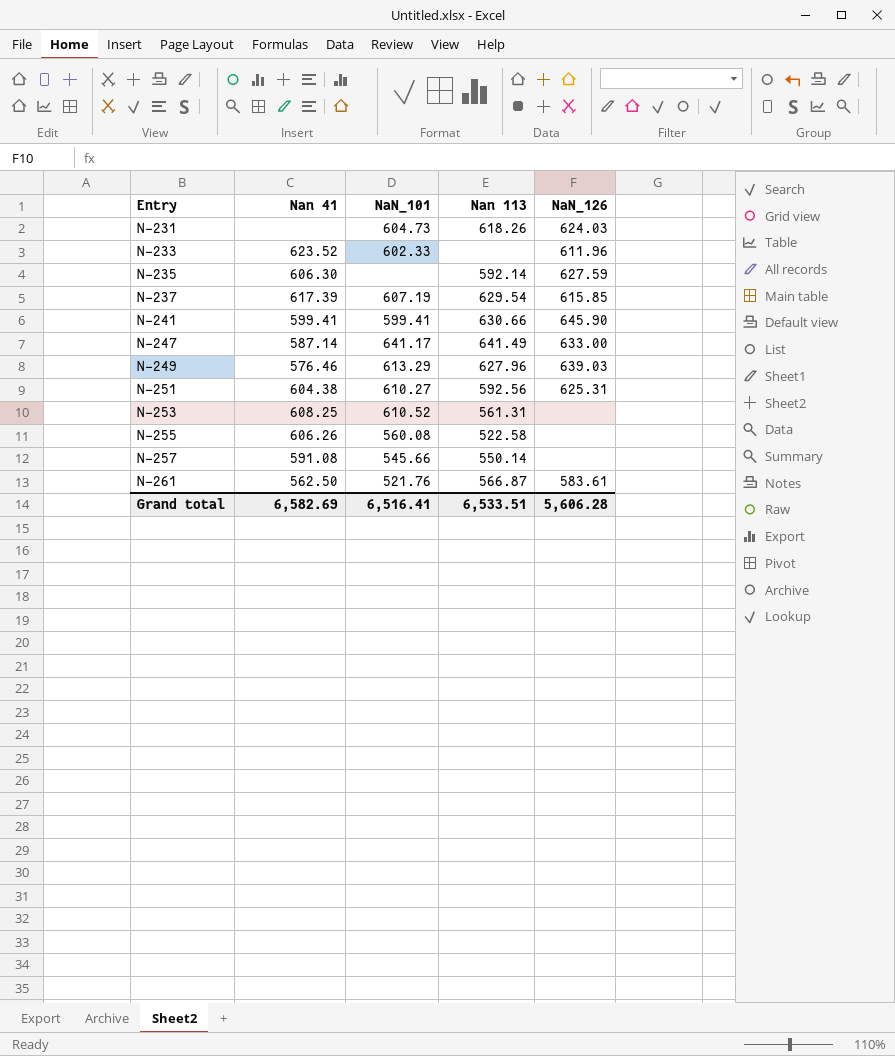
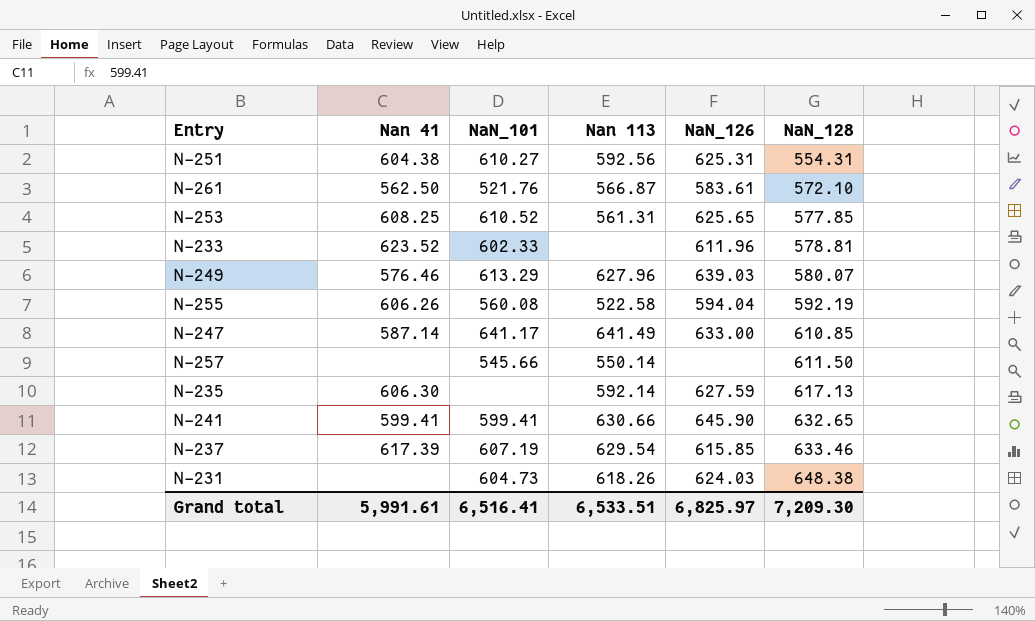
row order: Entry ascending -> NaN_128 ascending
column NaN_128 | position: none -> 6
N-253 | NaN_126: none -> 625.65
N-255 | NaN_126: none -> 594.04
N-257 | Nan 41: 591.08 -> none
Grand total | Nan 41: 6,582.69 -> 5,991.61
Grand total | NaN_126: 5,606.28 -> 6,825.97

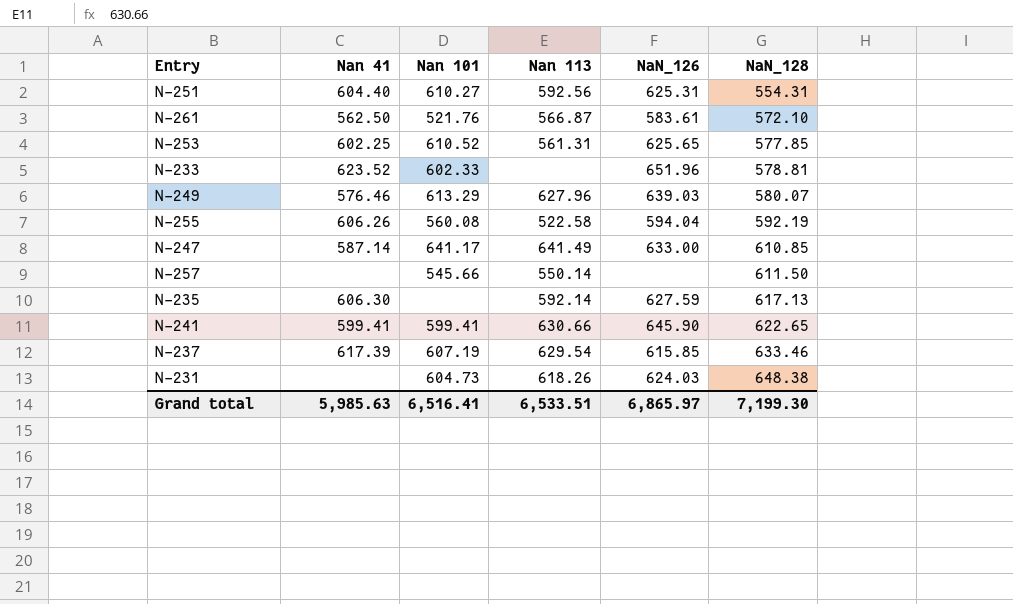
column name: NaN_101 -> Nan 101
N-251 | Nan 41: 604.38 -> 604.40
N-253 | Nan 41: 608.25 -> 602.25
N-233 | NaN_126: 611.96 -> 651.96
N-241 | NaN_128: 632.65 -> 622.65
Grand total | Nan 41: 5,991.61 -> 5,985.63
Grand total | NaN_126: 6,825.97 -> 6,865.97
Grand total | NaN_128: 7,209.30 -> 7,199.30

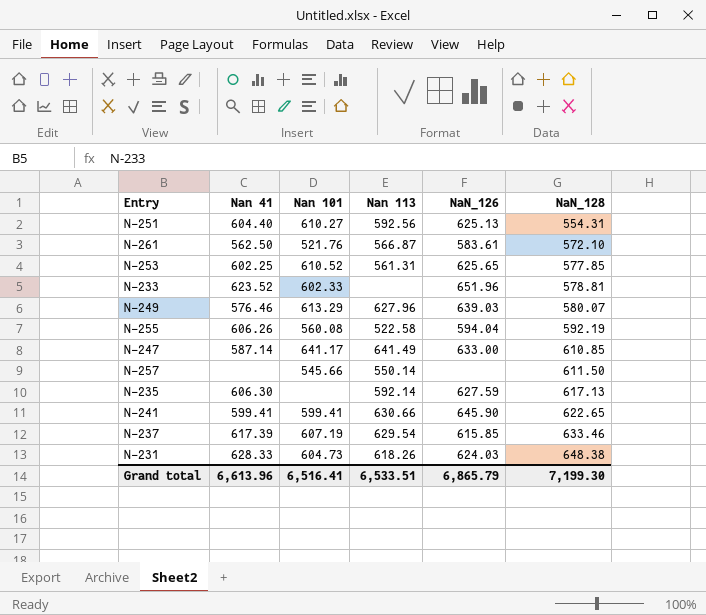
N-251 | NaN_126: 625.31 -> 625.13
N-231 | Nan 41: none -> 628.33
Grand total | Nan 41: 5,985.63 -> 6,613.96
Grand total | NaN_126: 6,865.97 -> 6,865.79

